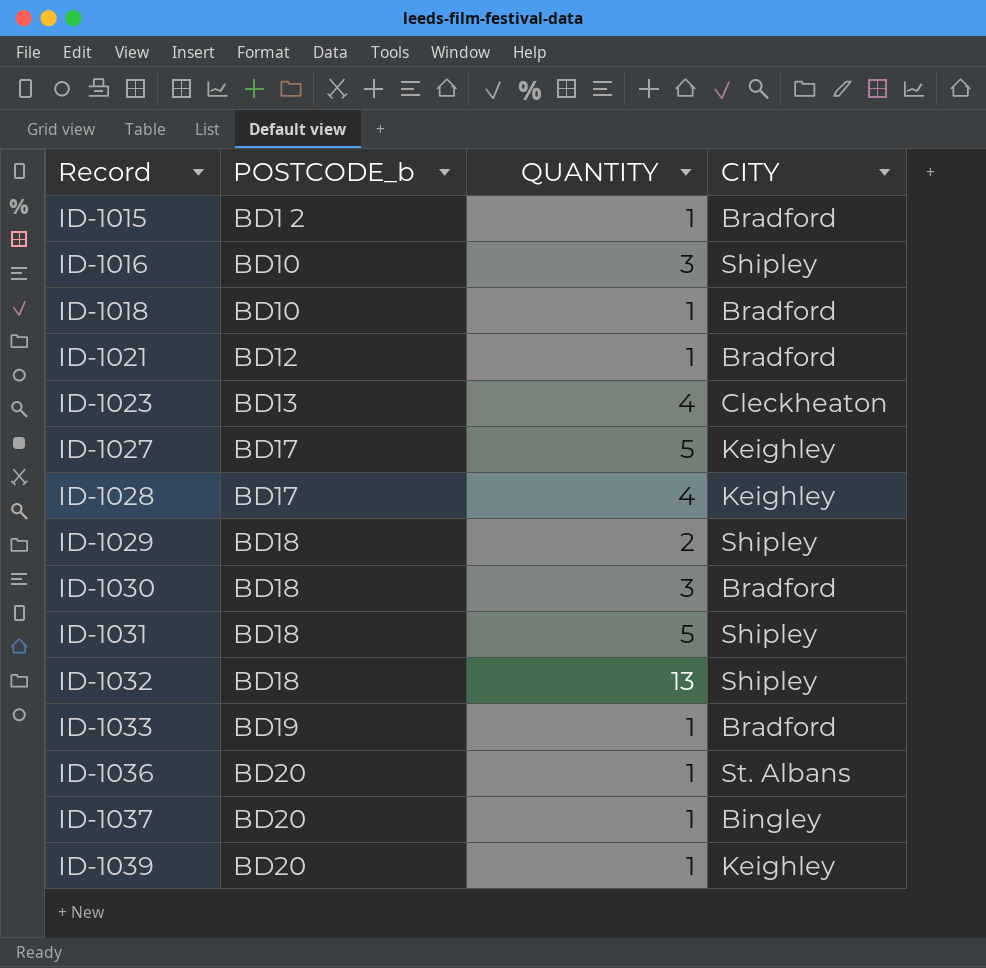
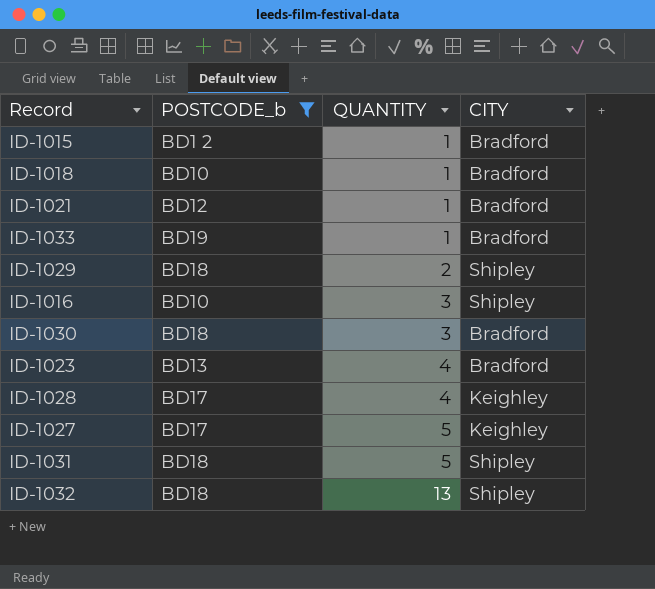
filter: none -> POSTCODE_b != BD20
row order: Record ascending -> QUANTITY ascending
ID-1023 | CITY: Cleckheaton -> Bradford

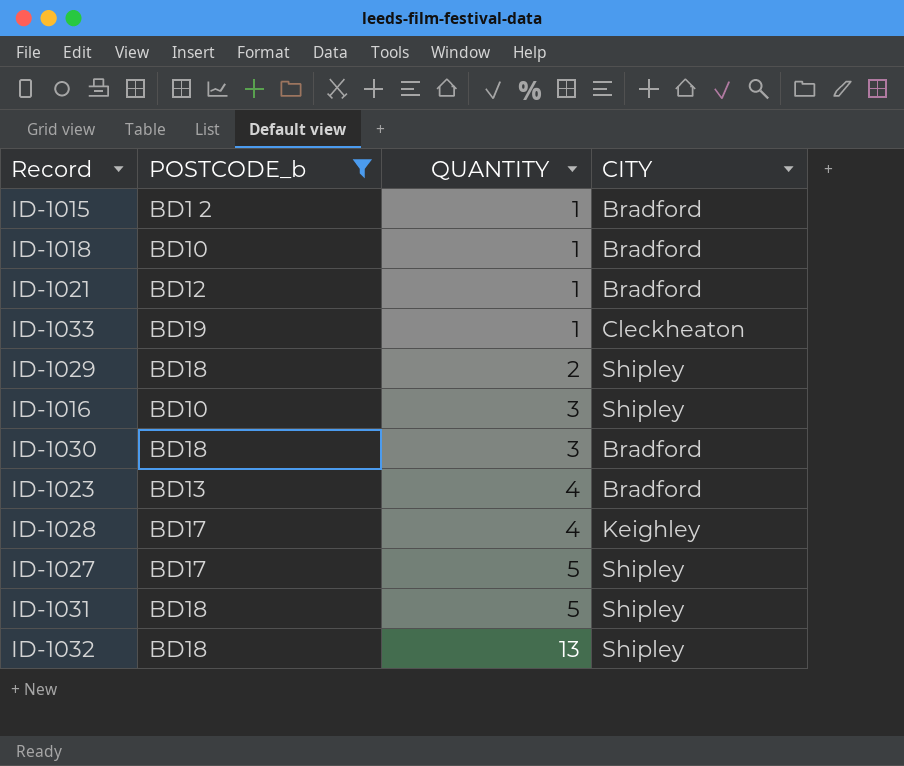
ID-1033 | CITY: Bradford -> Cleckheaton
ID-1027 | CITY: Keighley -> Shipley

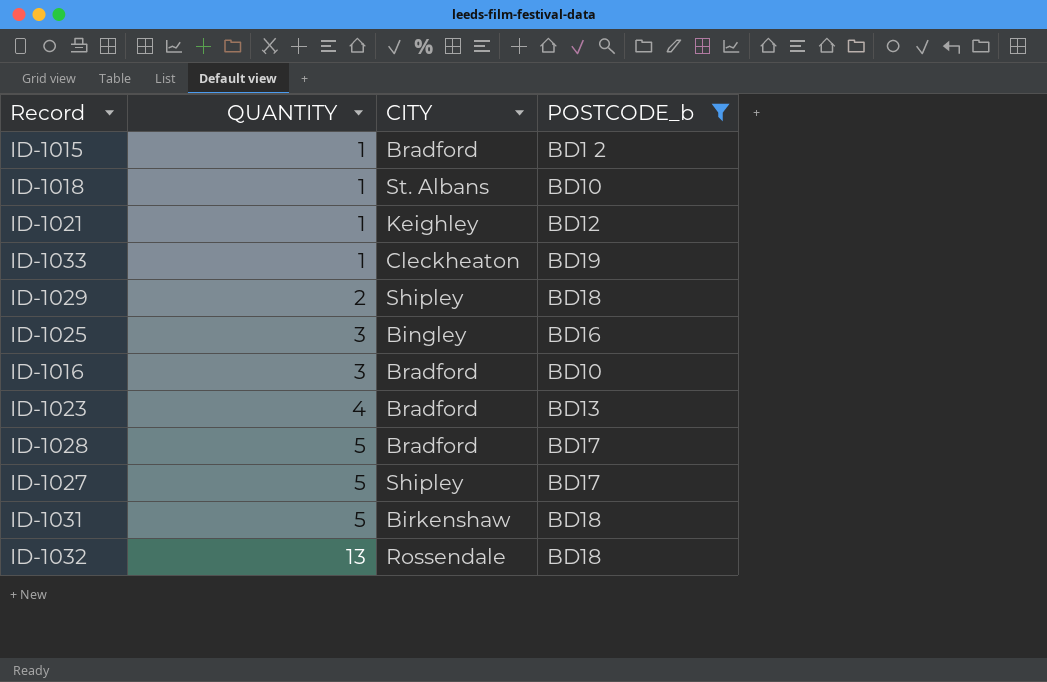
column POSTCODE_b | position: 2 -> 4
row ID-1030: BD18 | 3 | Bradford -> none
ID-1018 | CITY: Bradford -> St. Albans
ID-1021 | CITY: Bradford -> Keighley
row ID-1025: none -> 3 | Bingley | BD16
ID-1016 | CITY: Shipley -> Bradford
ID-1028 | QUANTITY: 4 -> 5
ID-1028 | CITY: Keighley -> Bradford
ID-1031 | CITY: Shipley -> Birkenshaw
ID-1032 | CITY: Shipley -> Rossendale

